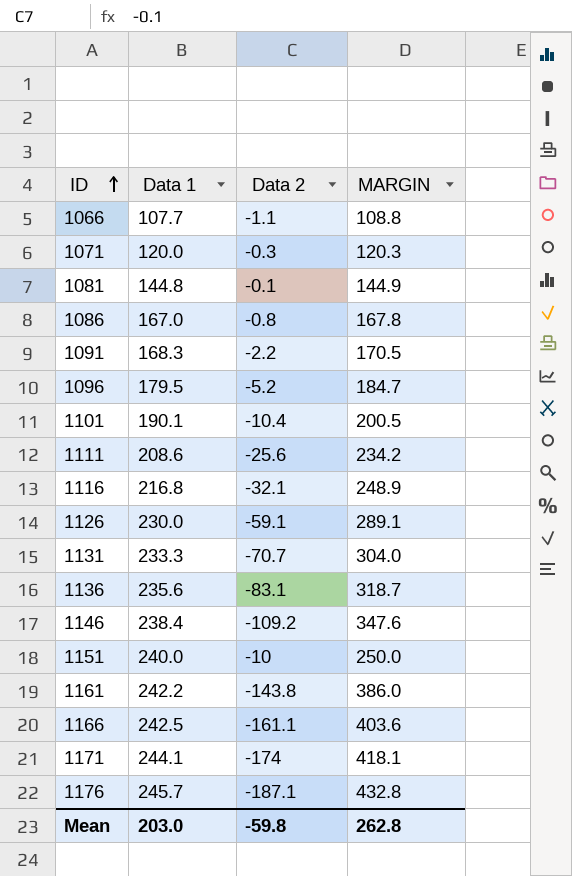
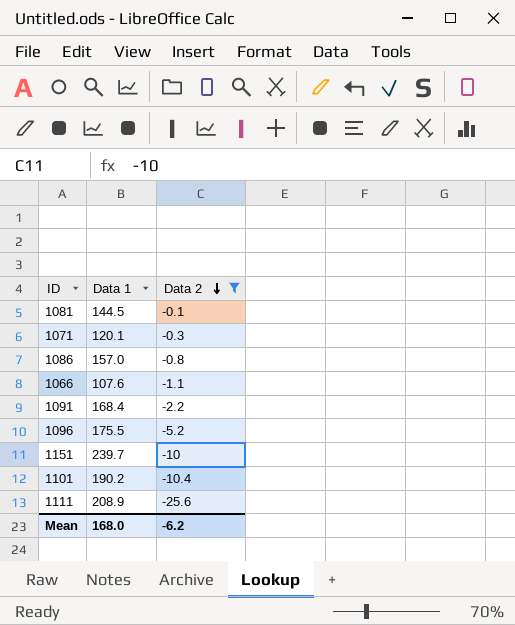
filter: none -> Data 2 >= -25.6
row order: ID ascending -> Data 2 descending
column MARGIN | formula: [Data 1] - [Data 2] -> none
1081 | Data 1: 144.8 -> 144.5
1071 | Data 1: 120.0 -> 120.1
1086 | Data 1: 167.0 -> 157.0
1066 | Data 1: 107.7 -> 107.6
1091 | Data 1: 168.3 -> 168.4
1096 | Data 1: 179.5 -> 175.5
1151 | Data 1: 240.0 -> 239.7
1101 | Data 1: 190.1 -> 190.2
1111 | Data 1: 208.6 -> 208.9
Mean | Data 1: 203.0 -> 168.0
Mean | Data 2: -59.8 -> -6.2

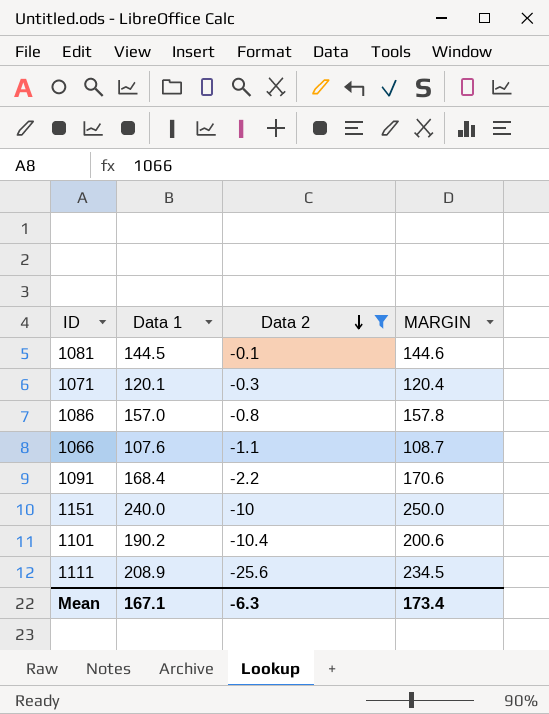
column MARGIN | formula: none -> [Data 1] - [Data 2]
row 1096: 175.5 | -5.2 -> none
1151 | Data 1: 239.7 -> 240.0
Mean | Data 1: 168.0 -> 167.1
Mean | Data 2: -6.2 -> -6.3

